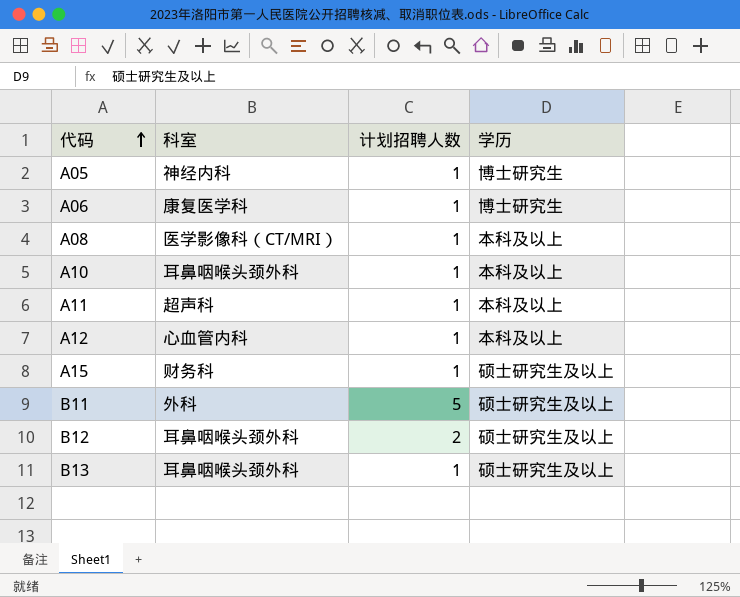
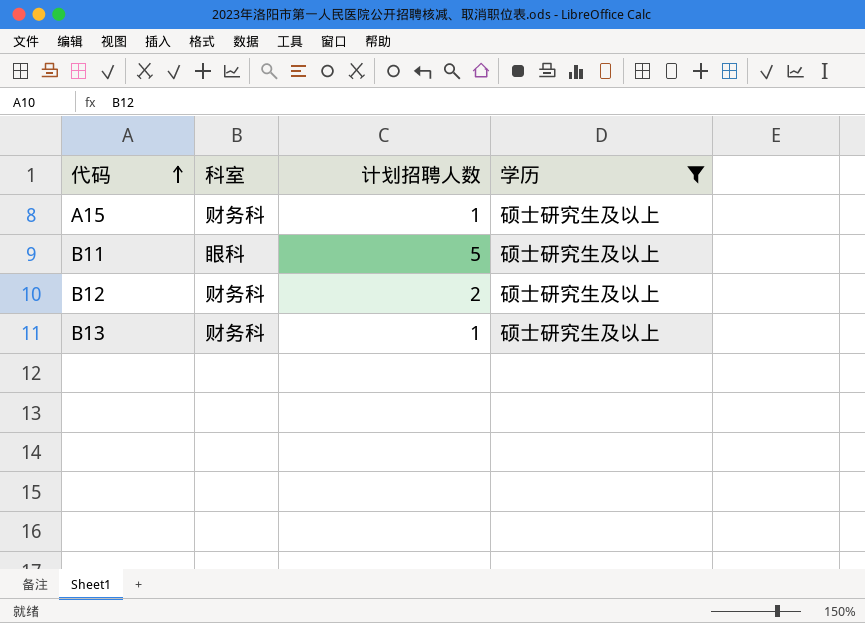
filter: none -> 学历 = 硕士研究生及以上
B11 | 科室: 外科 -> 眼科
B12 | 科室: 耳鼻咽喉头颈外科 -> 财务科
B13 | 科室: 耳鼻咽喉头颈外科 -> 财务科

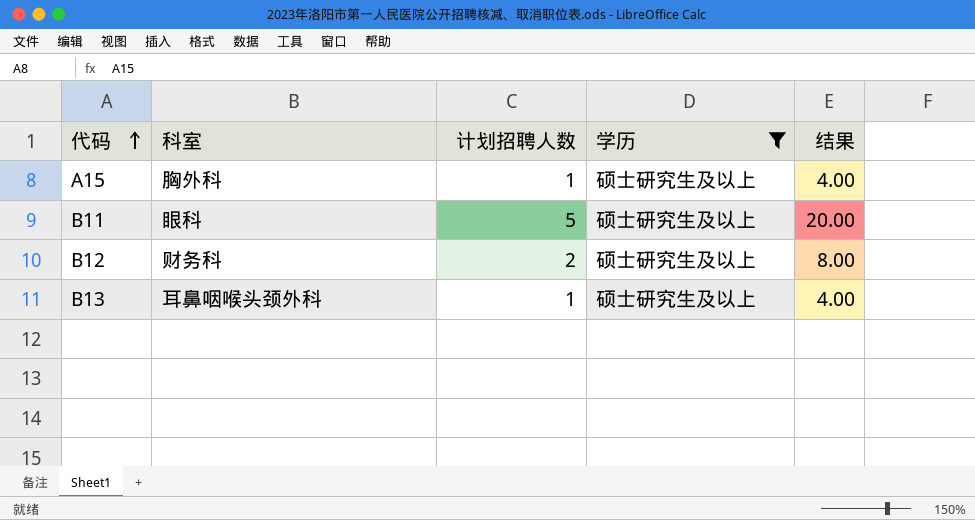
column 结果 | formula: none -> [计划招聘人数] * 4
A15 | 科室: 财务科 -> 胸外科
B13 | 科室: 财务科 -> 耳鼻咽喉头颈外科

